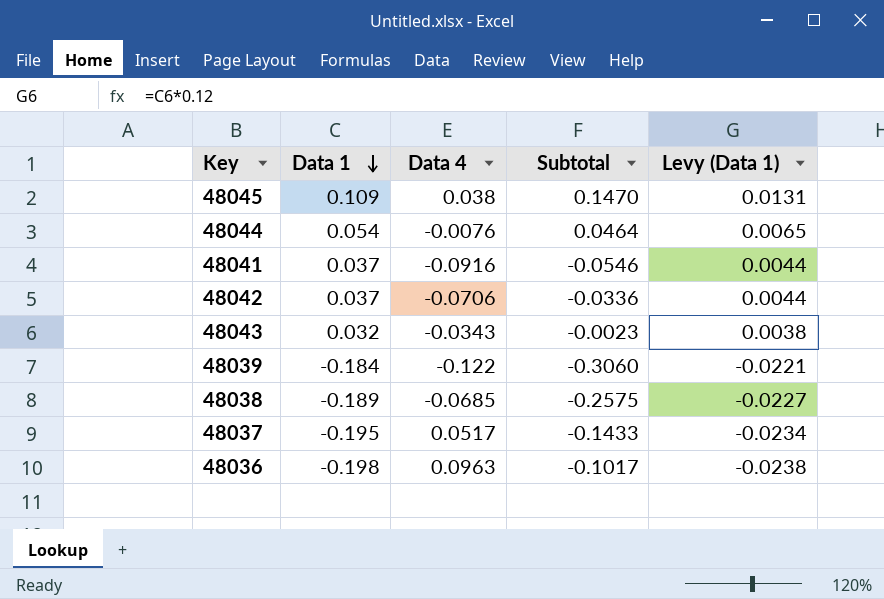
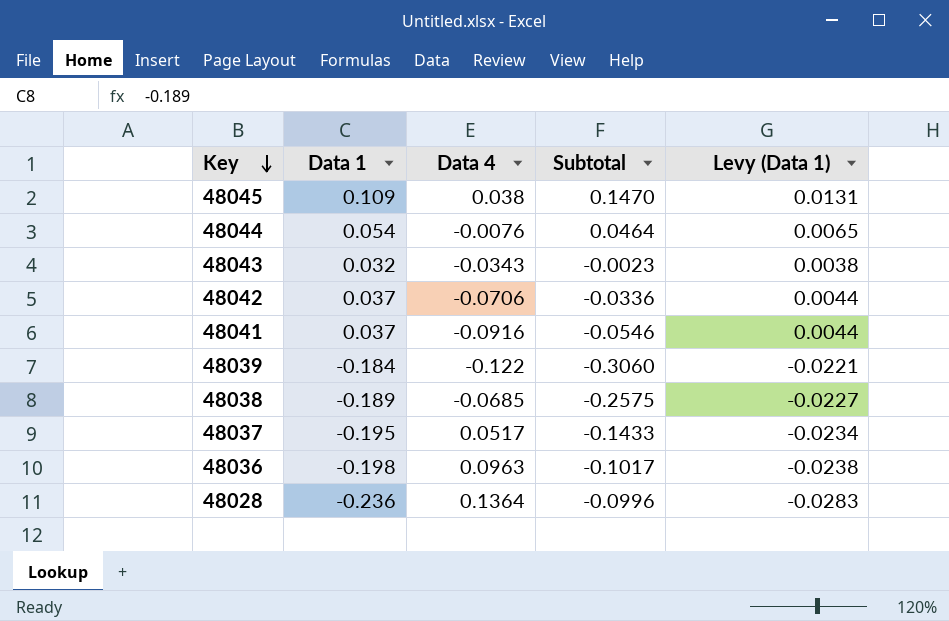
row order: Data 1 descending -> Key descending
row 48028: none -> -0.236 | 0.1364 | -0.0996 | -0.0283

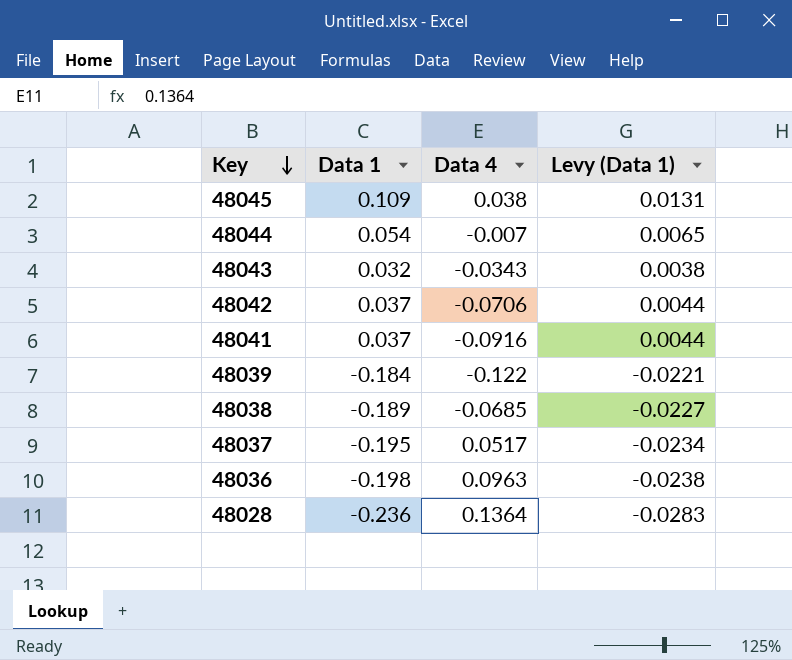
column Subtotal | formula: [Data 1] + [Data 4] -> none
48044 | Data 4: -0.0076 -> -0.007

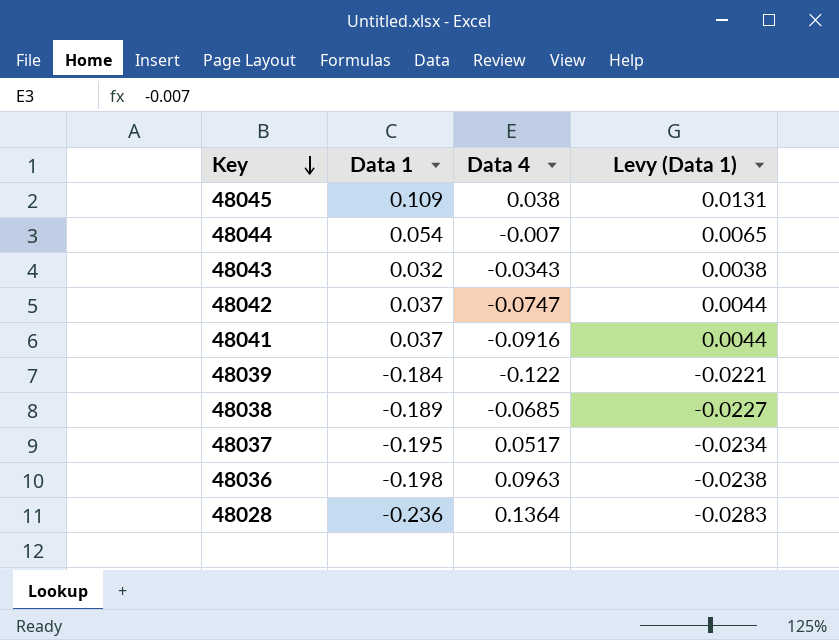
48042 | Data 4: -0.0706 -> -0.0747

